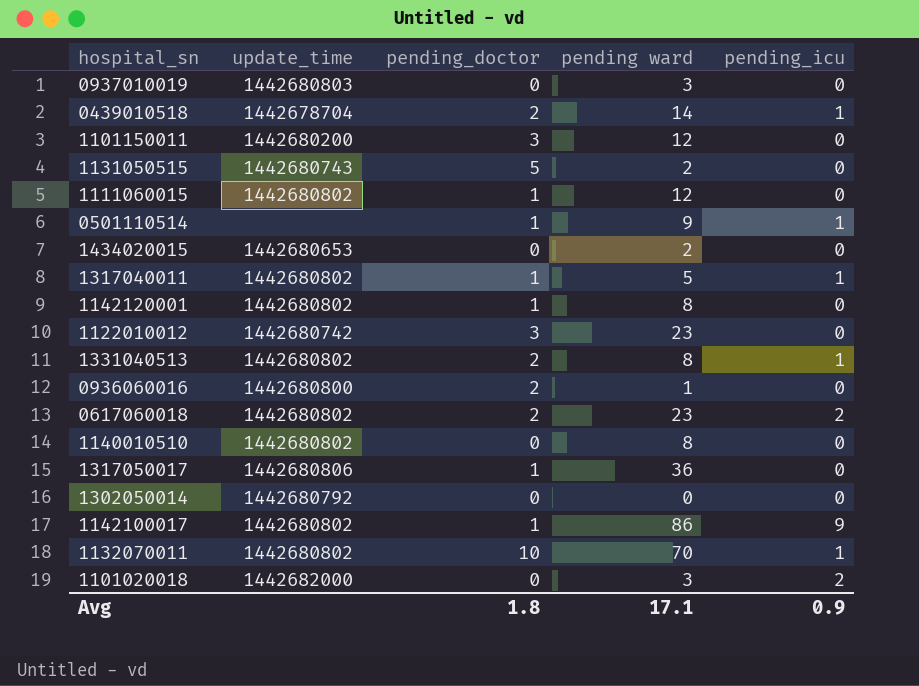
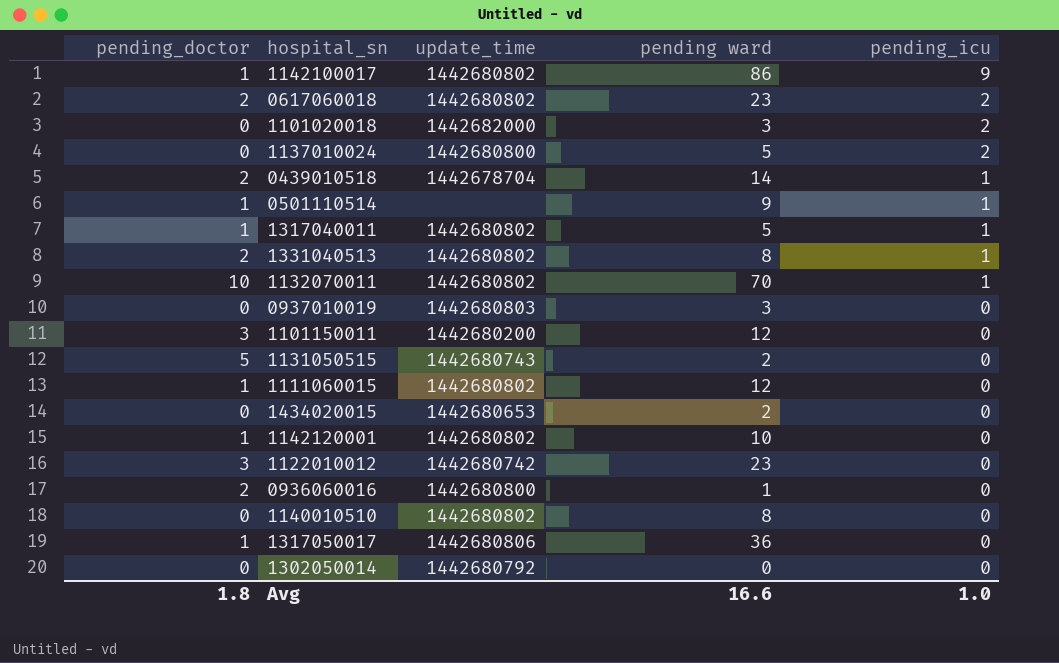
row order: none -> pending_icu descending
column pending_doctor | position: 3 -> 1
row 1137010024: none -> 0 | 1442680800 | 5 | 2
1142120001 | pending ward: 8 -> 10
Avg | pending ward: 17.1 -> 16.6
Avg | pending_icu: 0.9 -> 1.0

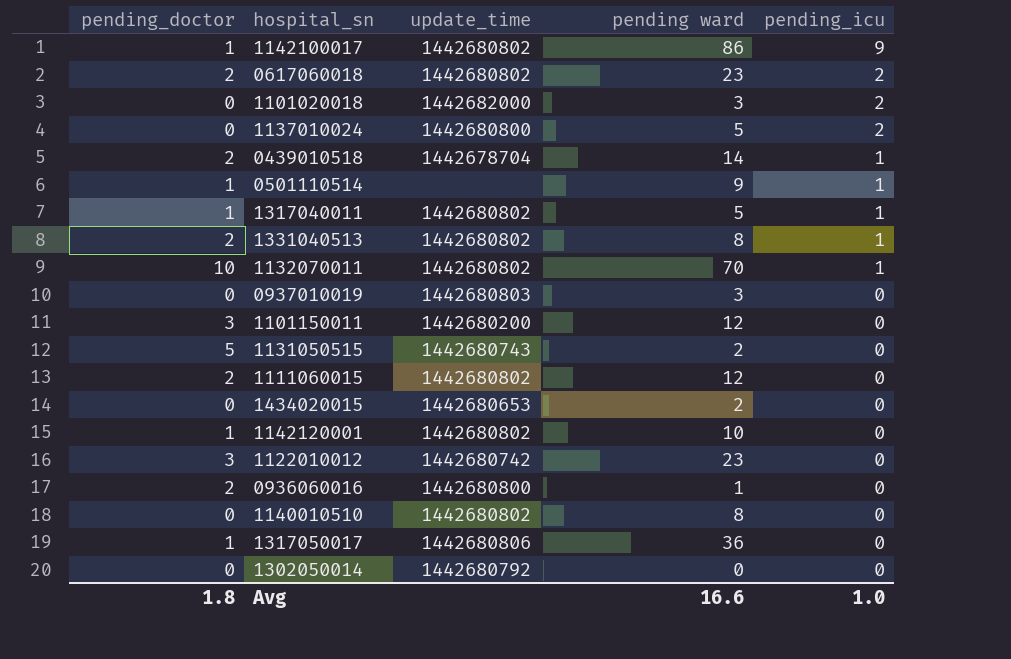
1111060015 | pending_doctor: 1 -> 2

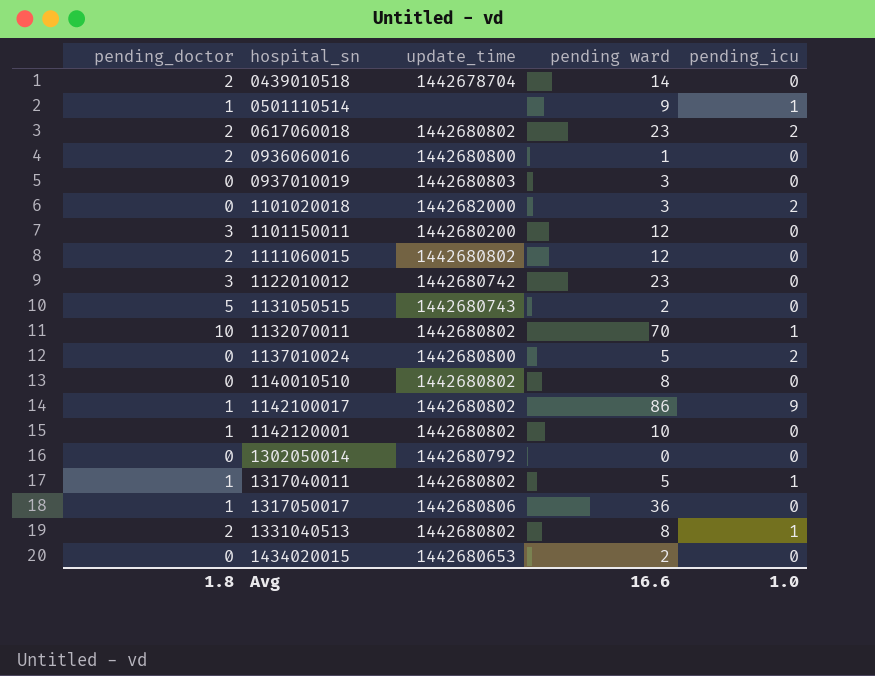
row order: pending_icu descending -> hospital_sn ascending
0439010518 | pending_icu: 1 -> 0

